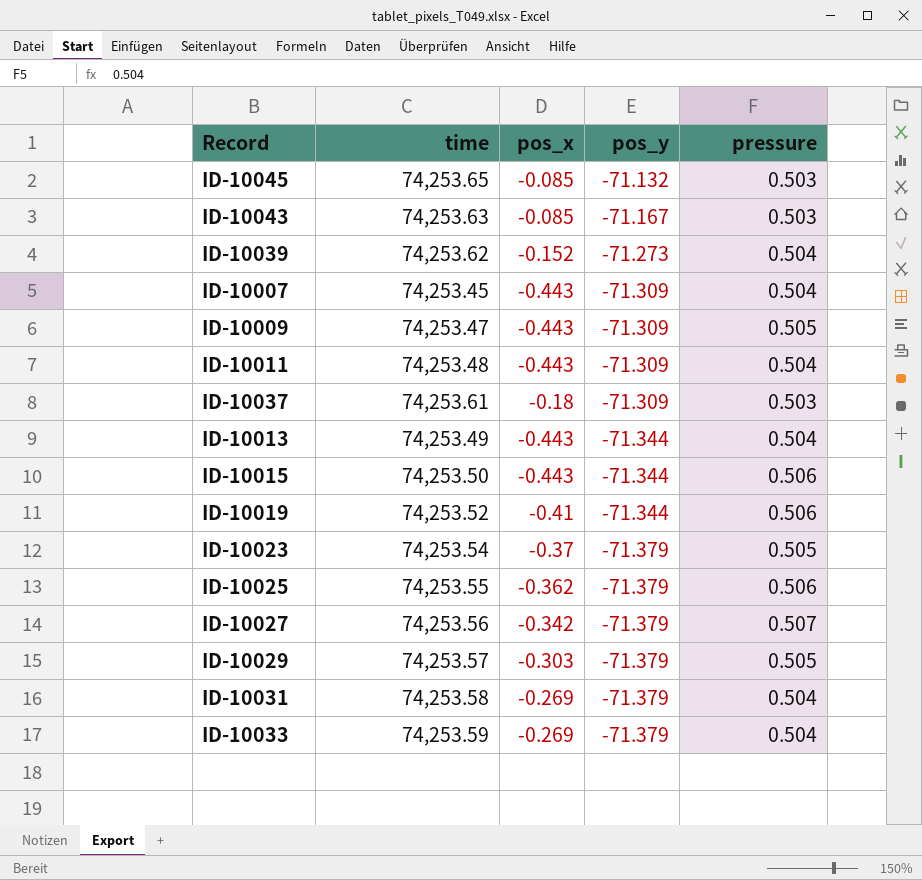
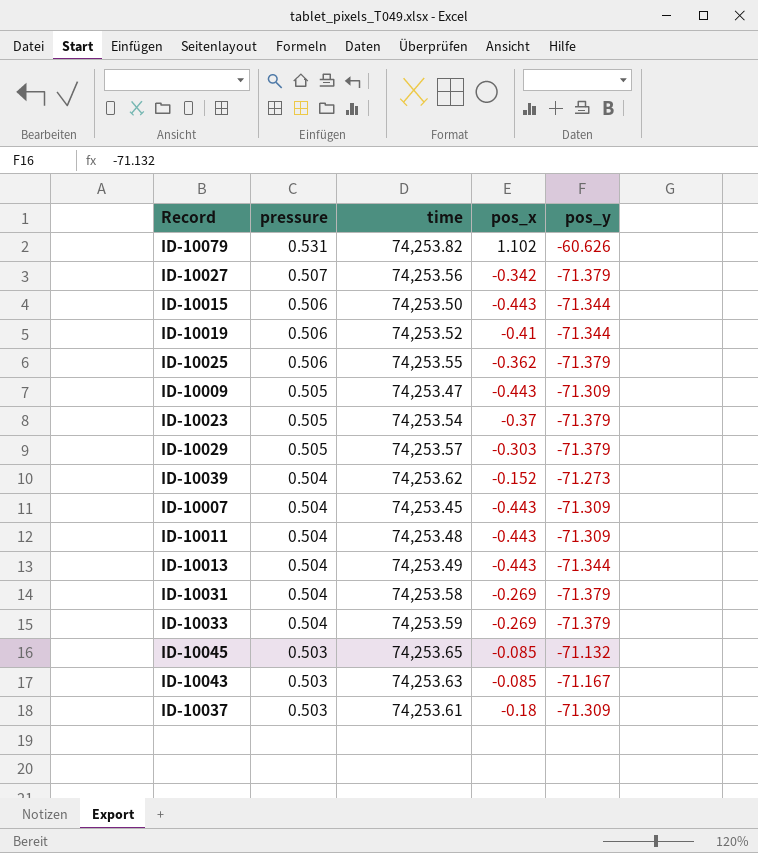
row order: pos_y descending -> pressure descending
column pressure | position: 5 -> 2
row ID-10079: none -> 0.531 | 74,253.82 | 1.102 | -60.626

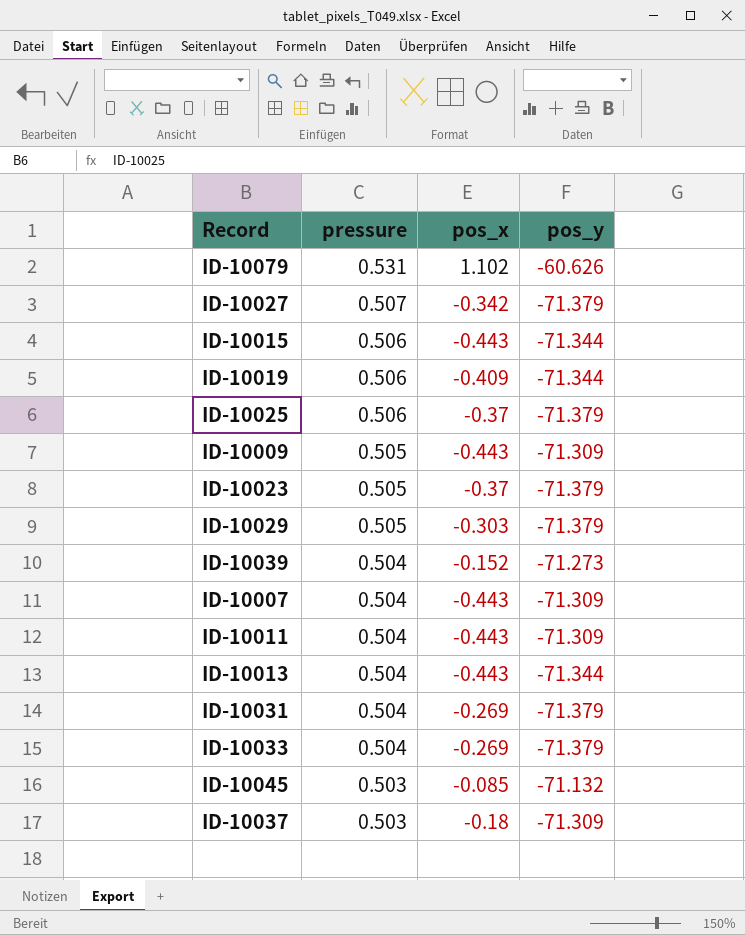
column time | position: 3 -> none
row ID-10043: 0.503 | 74,253.63 | -0.085 | -71.167 -> none
ID-10019 | pos_x: -0.41 -> -0.409
ID-10025 | pos_x: -0.362 -> -0.37

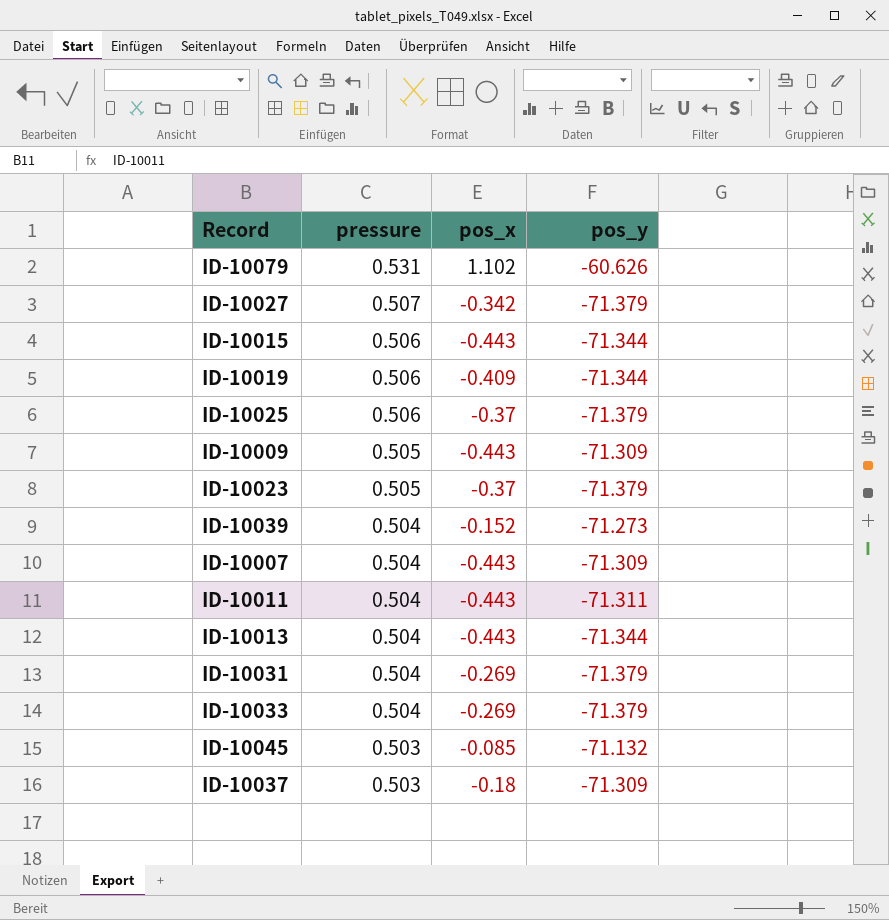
row ID-10029: 0.505 | -0.303 | -71.379 -> none
ID-10011 | pos_y: -71.309 -> -71.311

